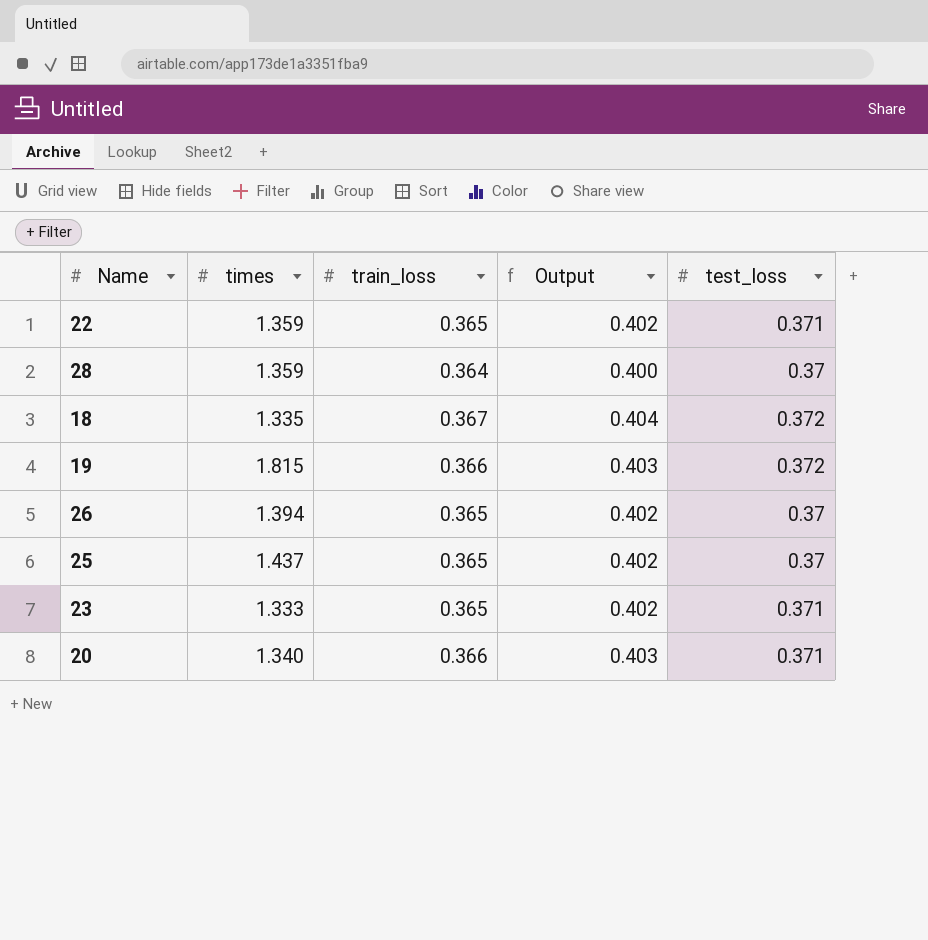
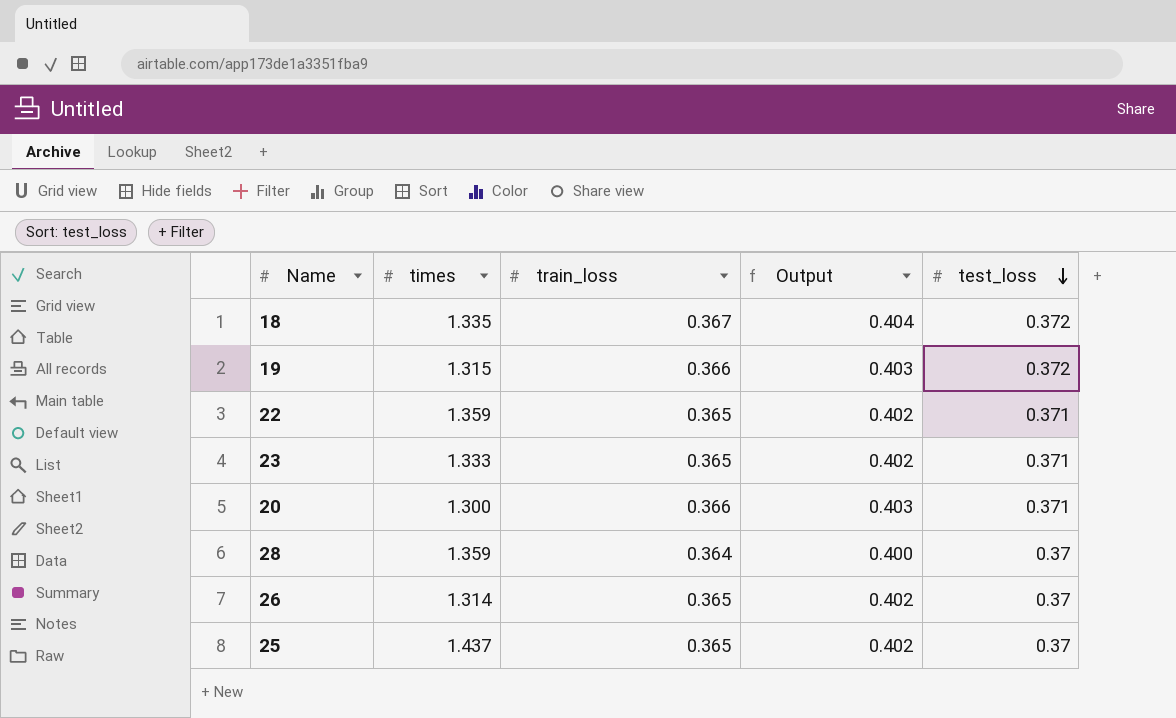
row order: none -> test_loss descending
19 | times: 1.815 -> 1.315
20 | times: 1.340 -> 1.300
26 | times: 1.394 -> 1.314

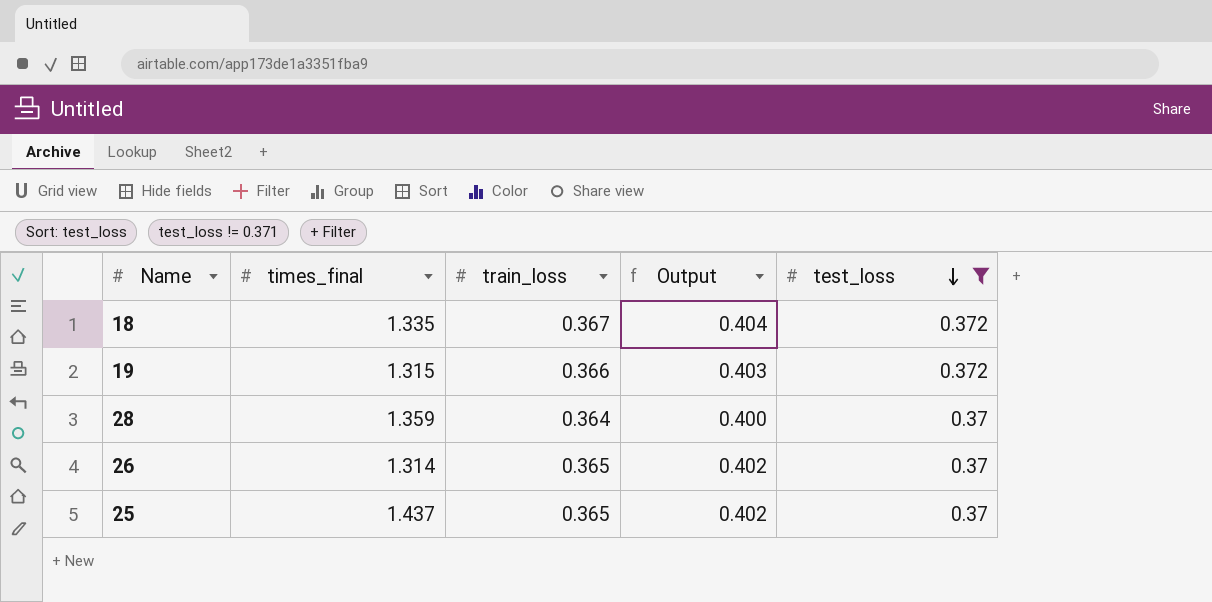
filter: none -> test_loss != 0.371
column name: times -> times_final

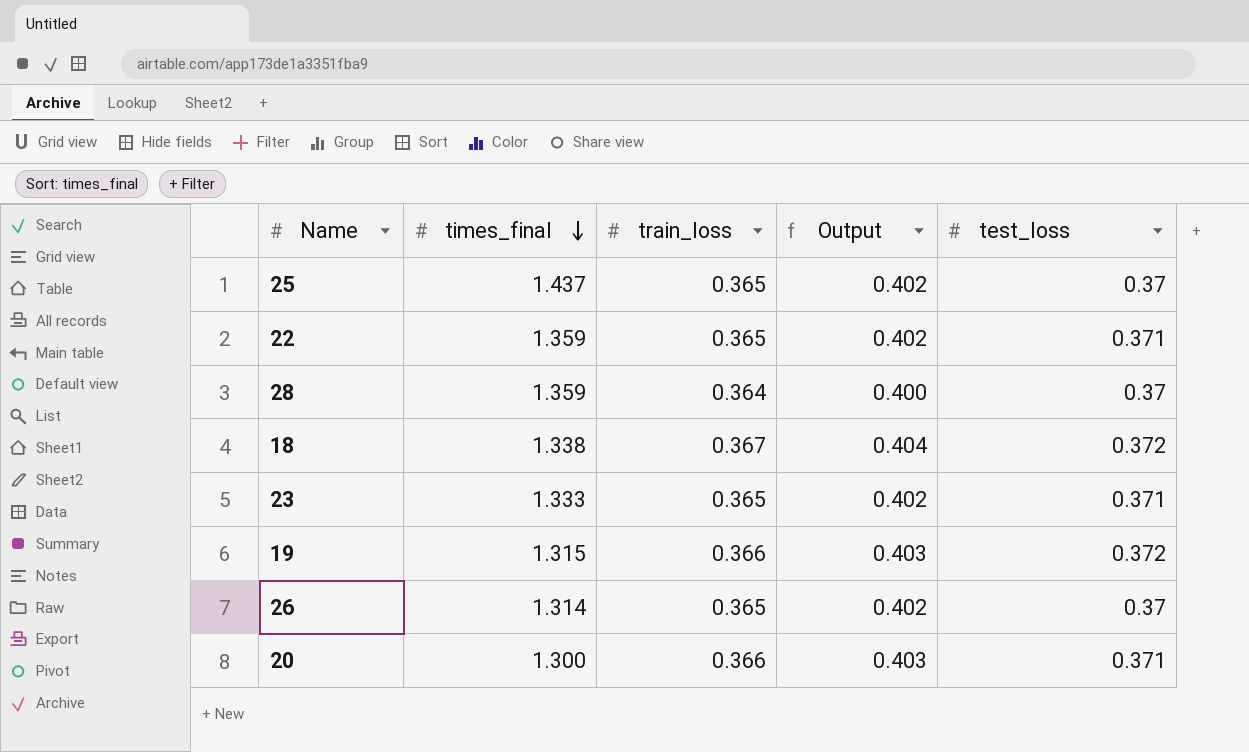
filter: test_loss != 0.371 -> none
row order: test_loss descending -> times_final descending
18 | times_final: 1.335 -> 1.338

